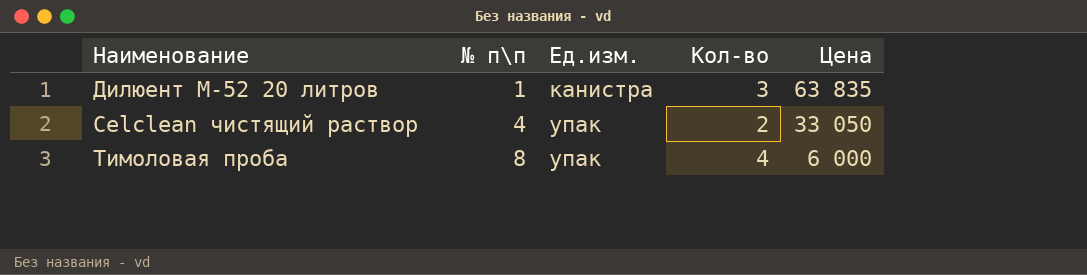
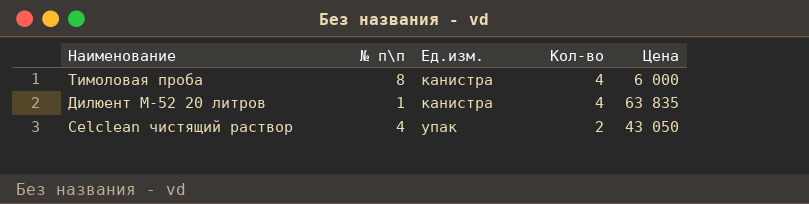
row order: № п\п ascending -> Наименование descending
Тимоловая проба | Ед.изм.: упак -> канистра
Дилюент М-52 20 литров | Кол-во: 3 -> 4
Celclean чистящий раствор | Цена: 33 050 -> 43 050

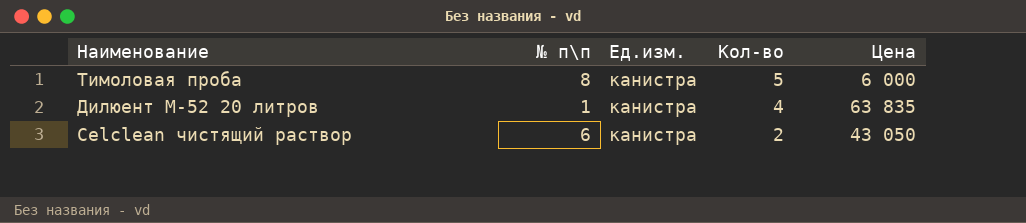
Тимоловая проба | Кол-во: 4 -> 5
Celclean чистящий раствор | № п\п: 4 -> 6
Celclean чистящий раствор | Ед.изм.: упак -> канистра

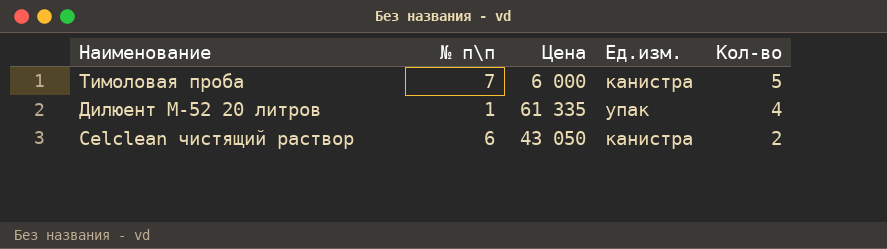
column Цена | position: 5 -> 3
Тимоловая проба | № п\п: 8 -> 7
Дилюент М-52 20 литров | Цена: 63 835 -> 61 335
Дилюент М-52 20 литров | Ед.изм.: канистра -> упак

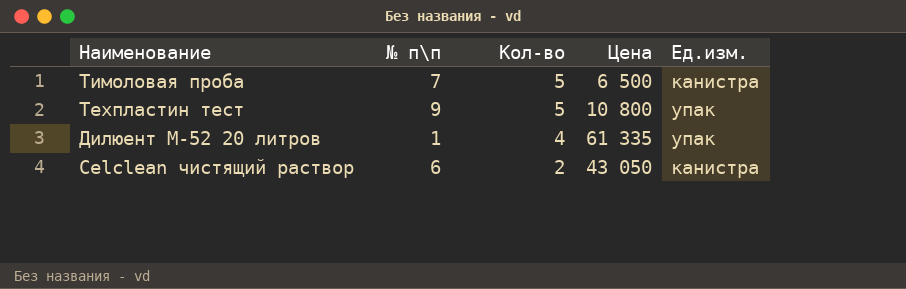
column Кол-во | position: 5 -> 3
Тимоловая проба | Цена: 6 000 -> 6 500
row Техпластин тест: none -> 9 | 5 | 10 800 | упак

